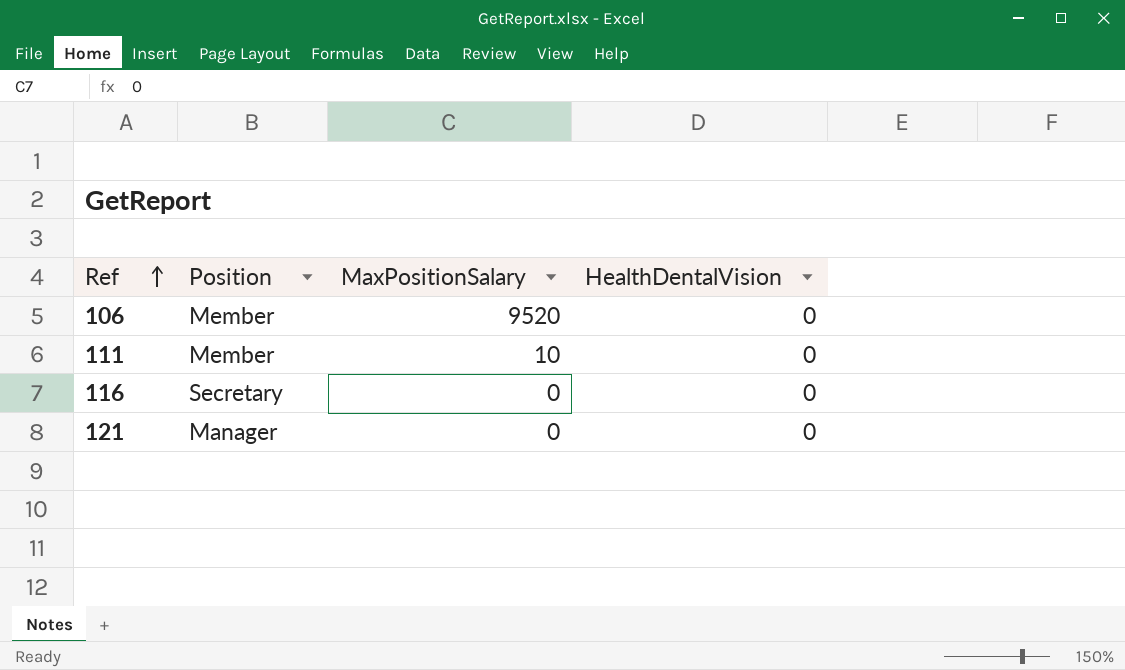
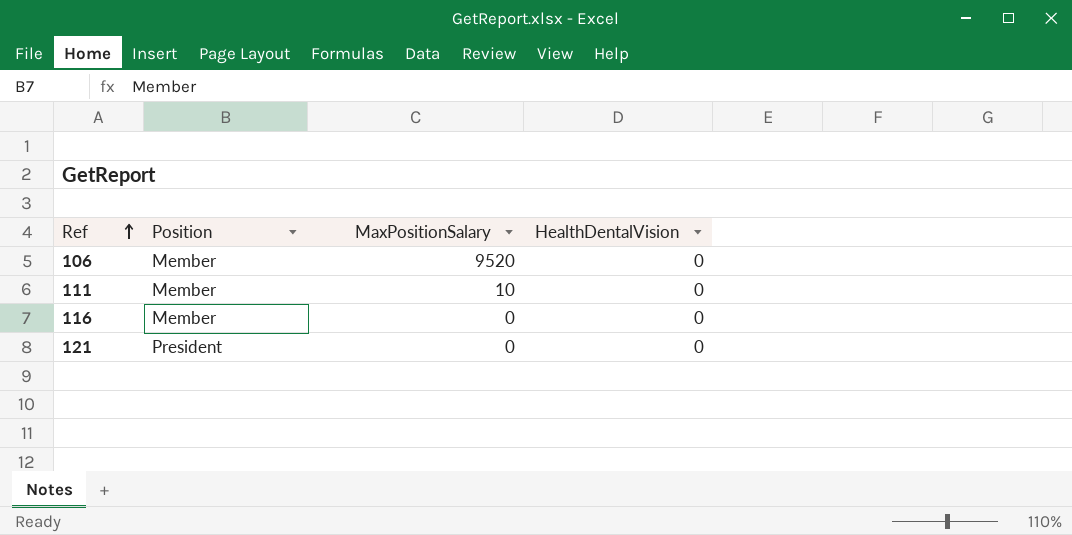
116 | Position: Secretary -> Member
121 | Position: Manager -> President

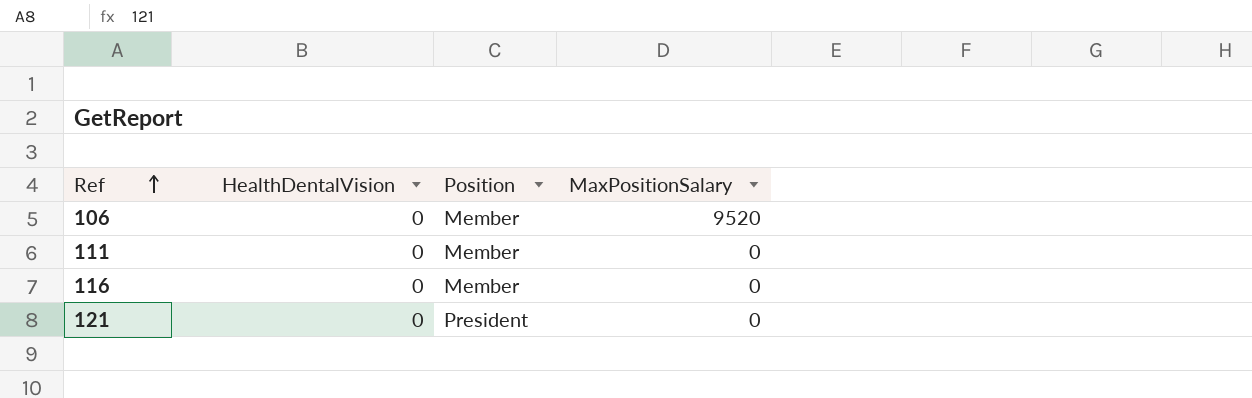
column HealthDentalVision | position: 4 -> 2
111 | MaxPositionSalary: 10 -> 0

